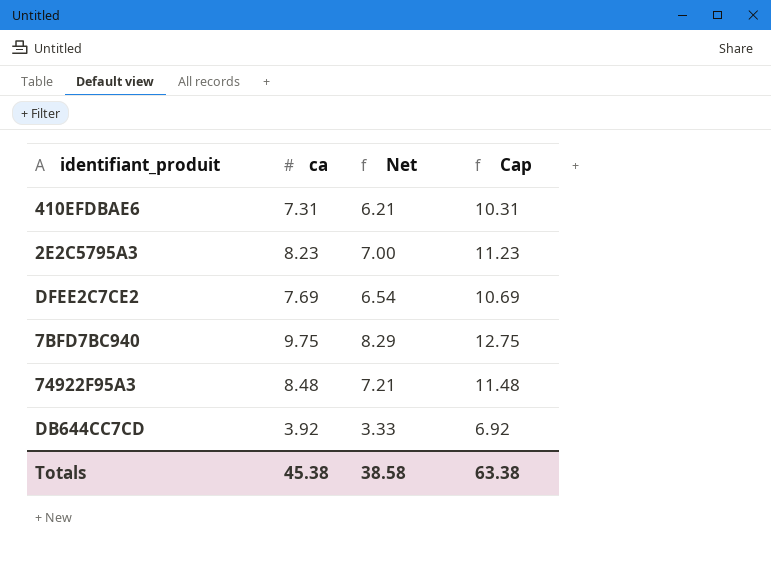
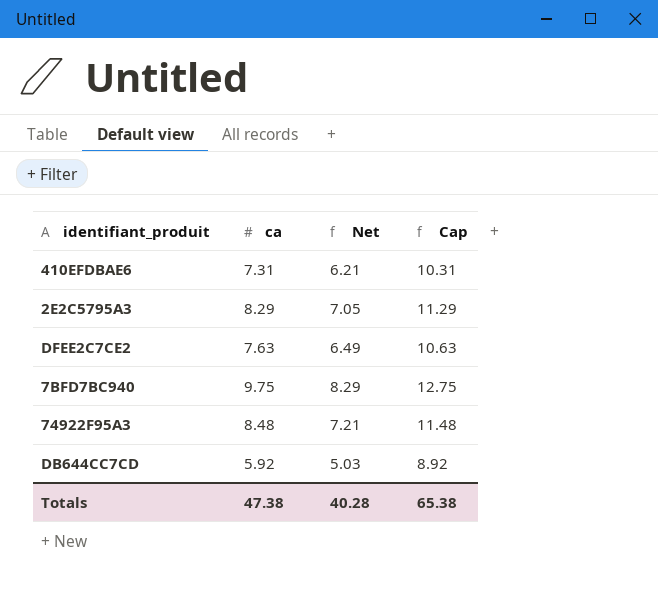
2E2C5795A3 | ca: 8.23 -> 8.29
2E2C5795A3 | Net: 7.00 -> 7.05
2E2C5795A3 | Cap: 11.23 -> 11.29
DFEE2C7CE2 | ca: 7.69 -> 7.63
DFEE2C7CE2 | Net: 6.54 -> 6.49
DFEE2C7CE2 | Cap: 10.69 -> 10.63
DB644CC7CD | ca: 3.92 -> 5.92
DB644CC7CD | Net: 3.33 -> 5.03
DB644CC7CD | Cap: 6.92 -> 8.92
Totals | ca: 45.38 -> 47.38
Totals | Net: 38.58 -> 40.28
Totals | Cap: 63.38 -> 65.38

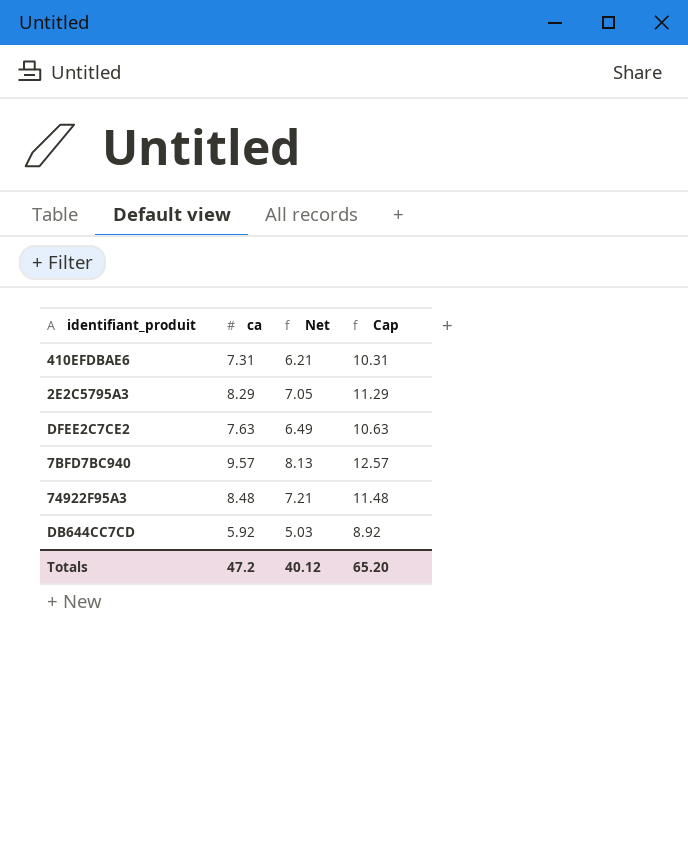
7BFD7BC940 | ca: 9.75 -> 9.57
7BFD7BC940 | Net: 8.29 -> 8.13
7BFD7BC940 | Cap: 12.75 -> 12.57
Totals | ca: 47.38 -> 47.2
Totals | Net: 40.28 -> 40.12
Totals | Cap: 65.38 -> 65.20

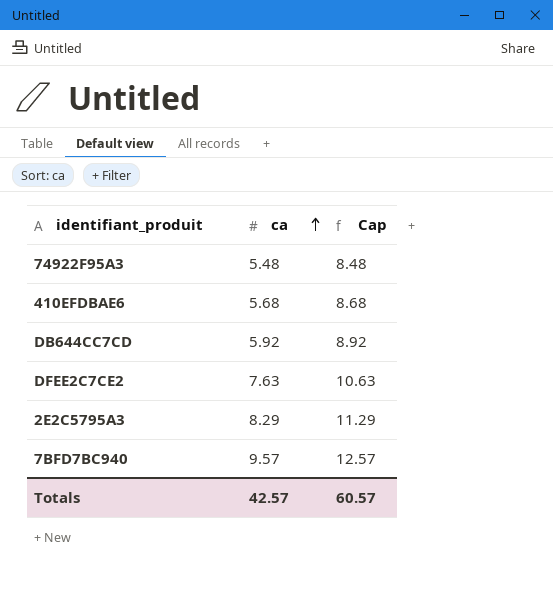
row order: none -> ca ascending
column Net | formula: [ca] * 0.85 -> none
74922F95A3 | ca: 8.48 -> 5.48
74922F95A3 | Cap: 11.48 -> 8.48
410EFDBAE6 | ca: 7.31 -> 5.68
410EFDBAE6 | Cap: 10.31 -> 8.68
Totals | ca: 47.2 -> 42.57
Totals | Cap: 65.20 -> 60.57

